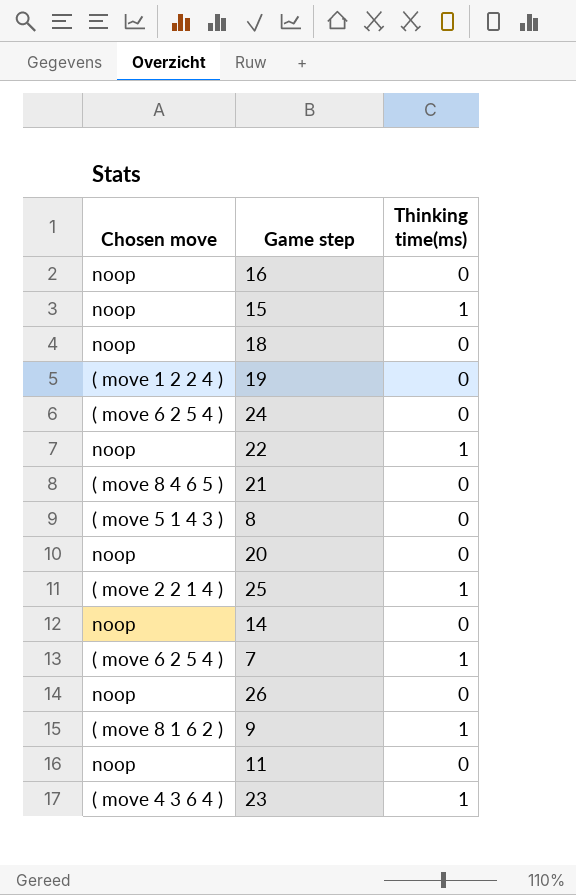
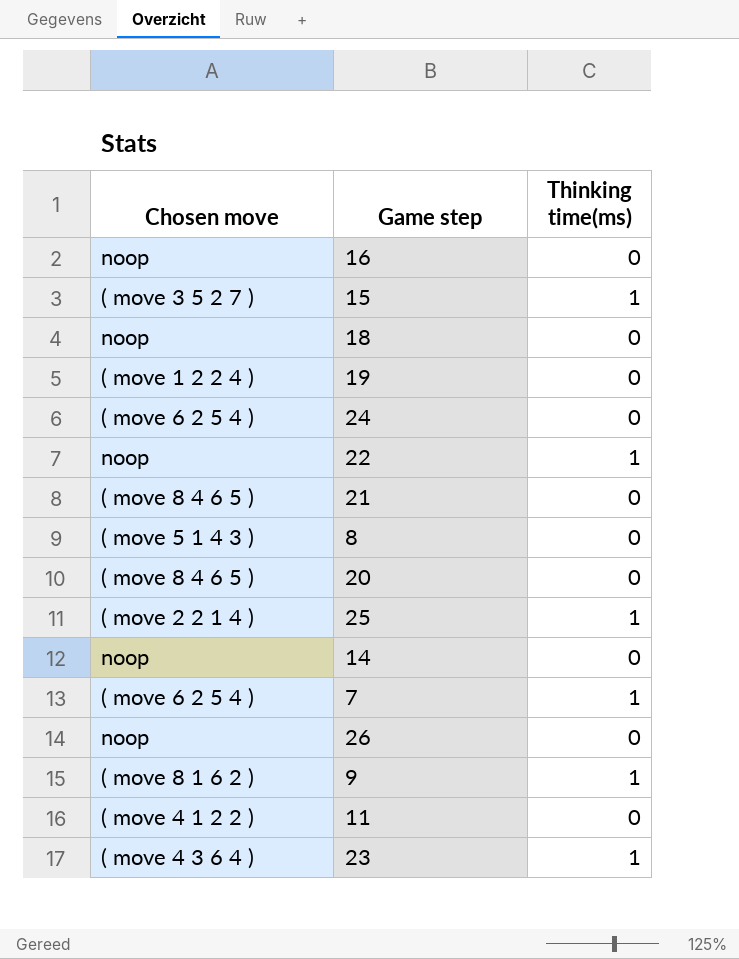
15 | Chosen move: noop -> ( move 3 5 2 7 )
20 | Chosen move: noop -> ( move 8 4 6 5 )
11 | Chosen move: noop -> ( move 4 1 2 2 )

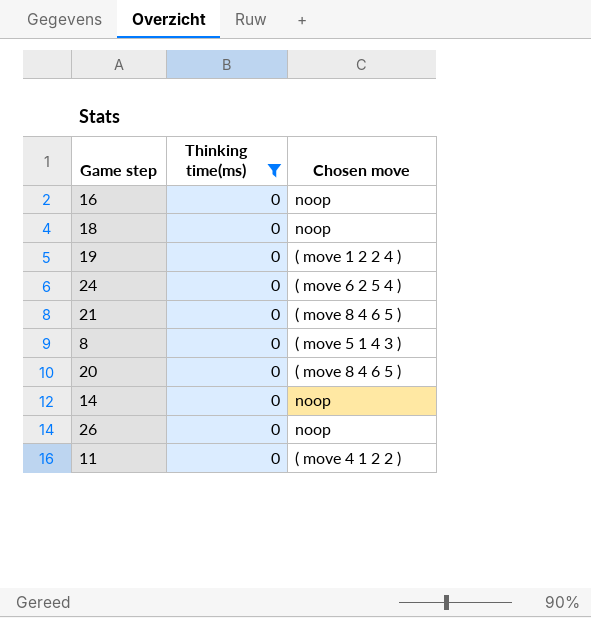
filter: none -> Thinking time(ms) = 0
column Chosen move | position: 1 -> 3

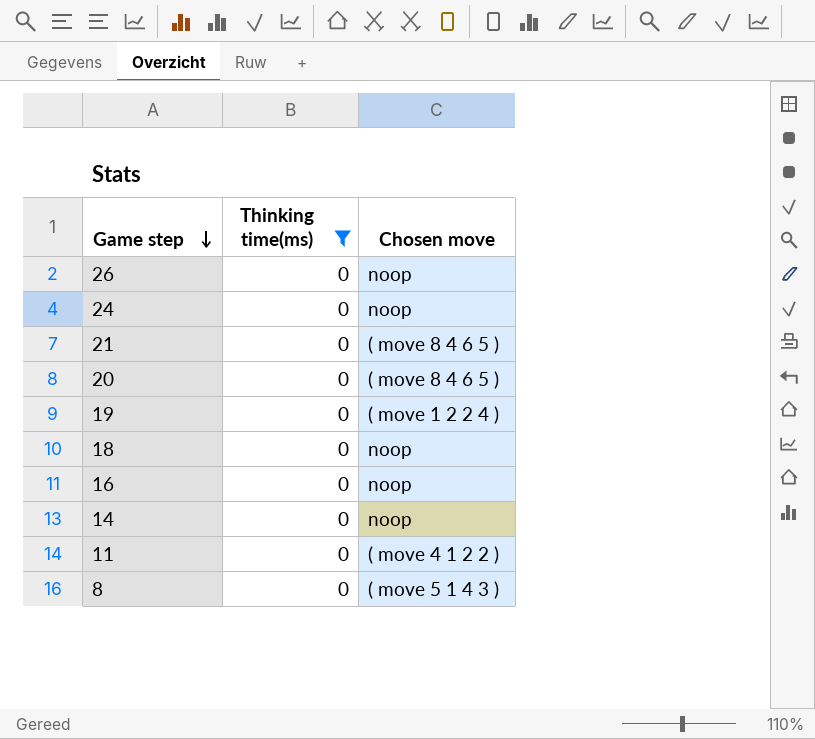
row order: none -> Game step descending
24 | Chosen move: ( move 6 2 5 4 ) -> noop

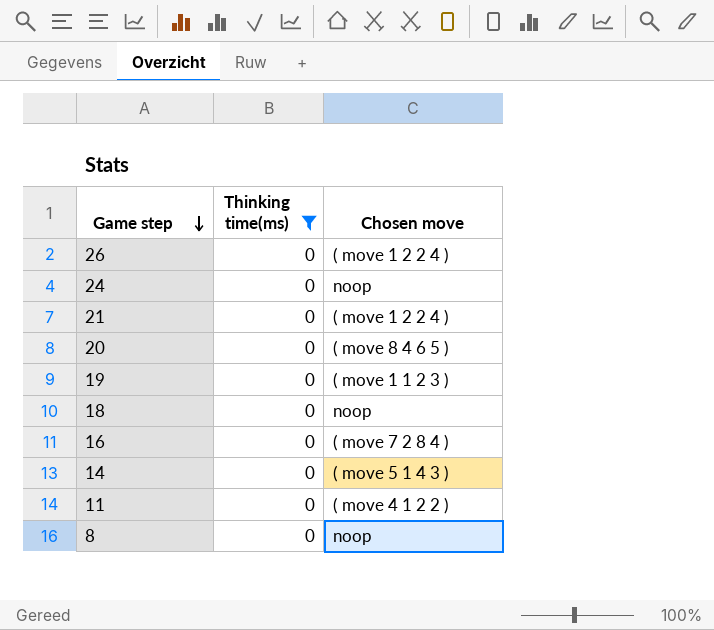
26 | Chosen move: noop -> ( move 1 2 2 4 )
21 | Chosen move: ( move 8 4 6 5 ) -> ( move 1 2 2 4 )
19 | Chosen move: ( move 1 2 2 4 ) -> ( move 1 1 2 3 )
16 | Chosen move: noop -> ( move 7 2 8 4 )
14 | Chosen move: noop -> ( move 5 1 4 3 )
8 | Chosen move: ( move 5 1 4 3 ) -> noop

